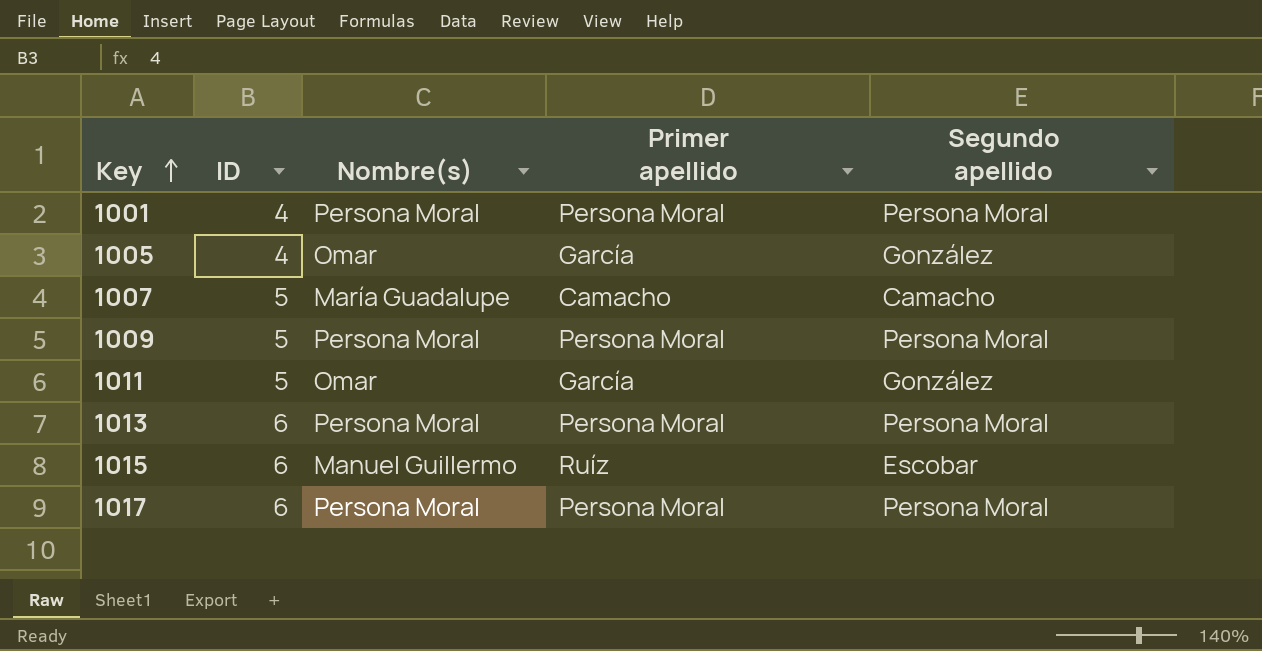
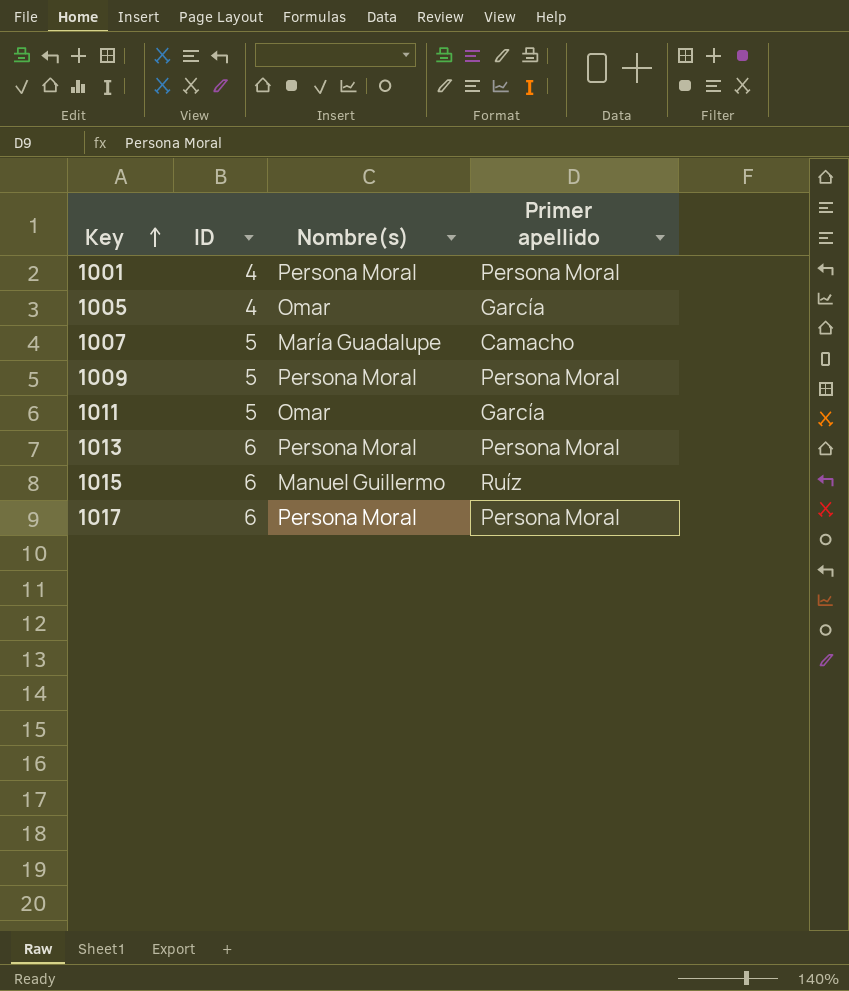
column Segundo apellido | position: 5 -> none

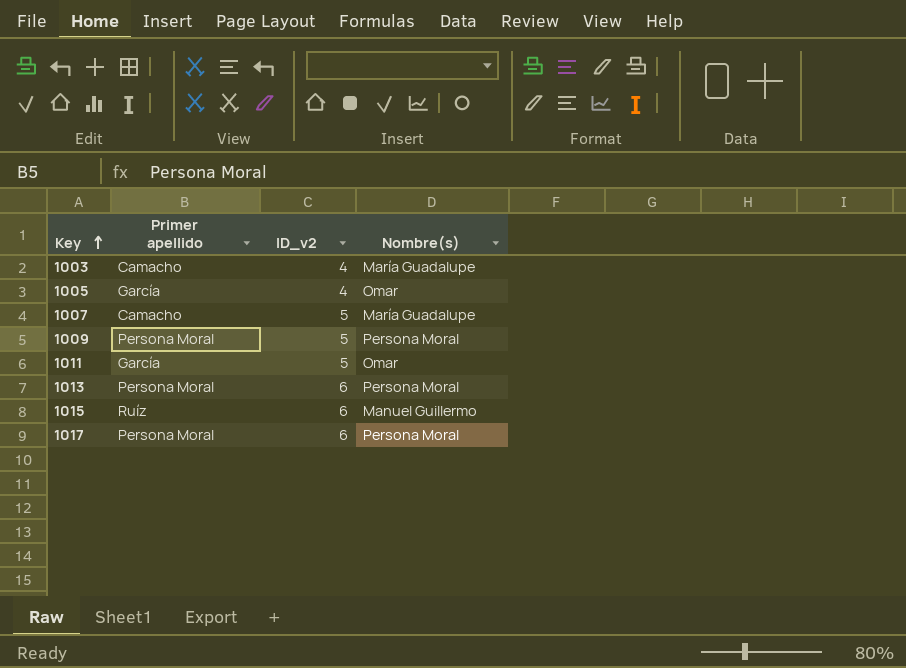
column Primer apellido | position: 4 -> 2
column name: ID -> ID_v2
row 1001: 4 | Persona Moral | Persona Moral -> none
row 1003: none -> Camacho | 4 | María Guadalupe

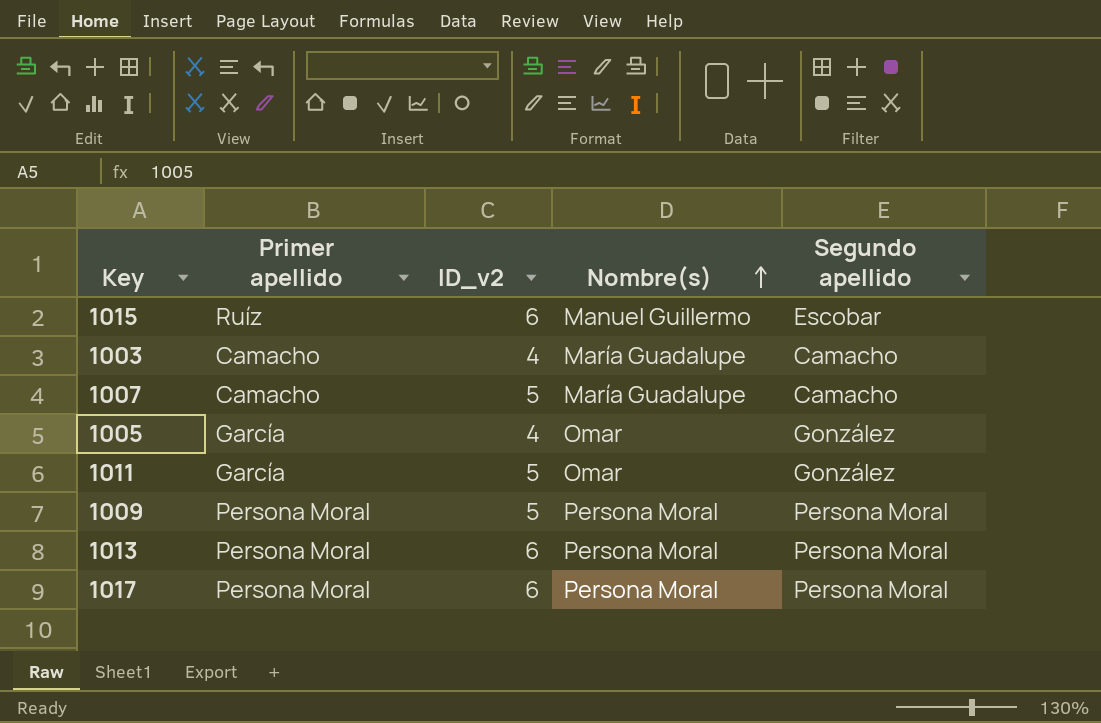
row order: Key ascending -> Nombre(s) ascending
column Segundo apellido | position: none -> 5

